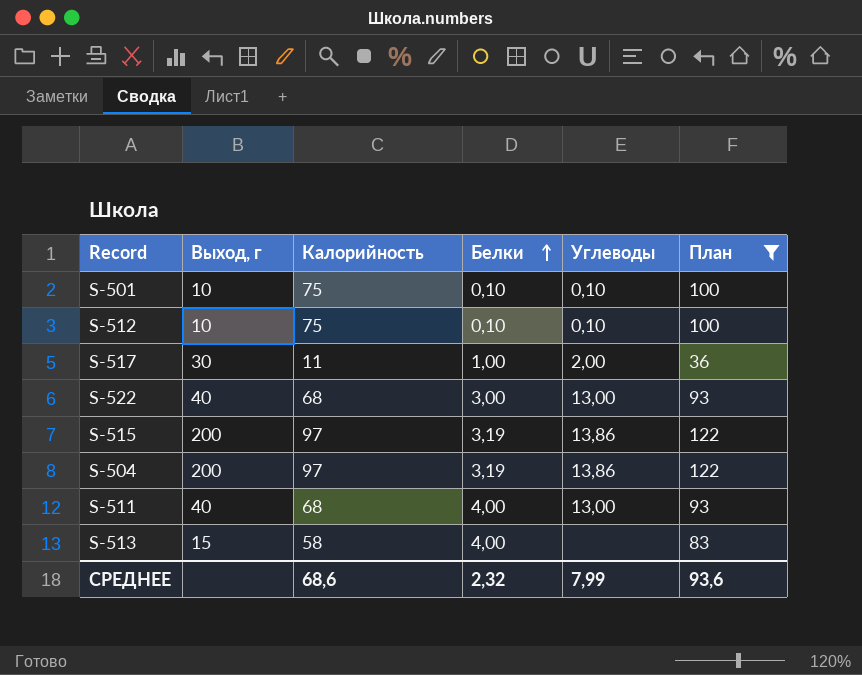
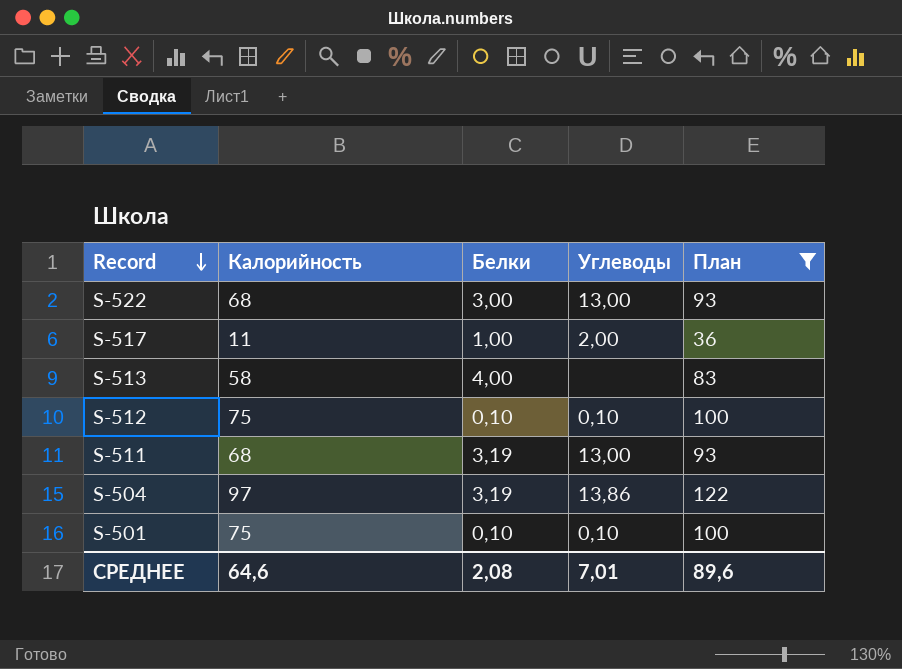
row order: Белки ascending -> Record descending
column Выход, г | position: 2 -> none
row S-515: 200 | 97 | 3,19 | 13,86 | 122 -> none
S-511 | Белки: 4,00 -> 3,19
СРЕДНЕЕ | Калорийность: 68,6 -> 64,6
СРЕДНЕЕ | Белки: 2,32 -> 2,08
СРЕДНЕЕ | Углеводы: 7,99 -> 7,01
СРЕДНЕЕ | План: 93,6 -> 89,6

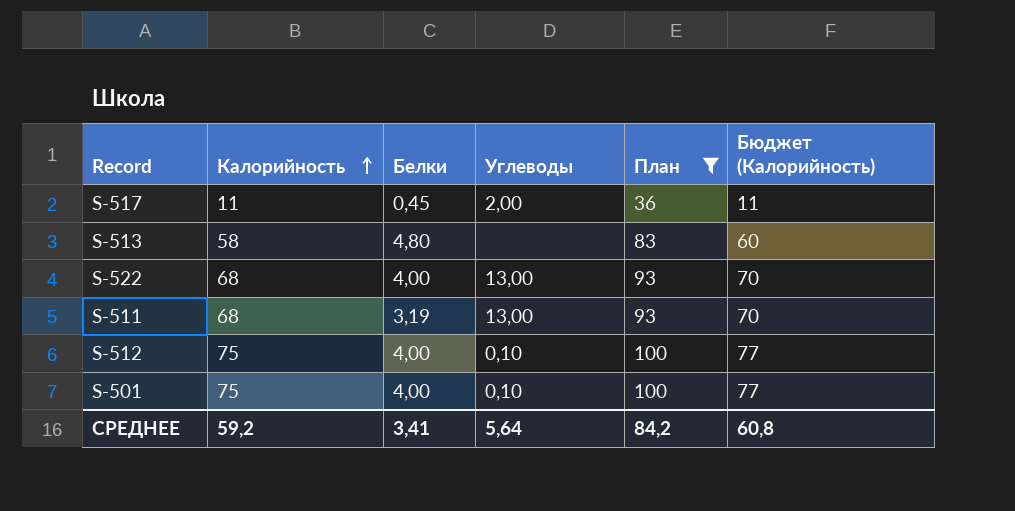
row order: Record descending -> Калорийность ascending
column Бюджет (Калорийность) | formula: none -> [Калорийность] * 1,03
row S-504: 97 | 3,19 | 13,86 | 122 -> none
S-517 | Белки: 1,00 -> 0,45
S-513 | Белки: 4,00 -> 4,80
S-522 | Белки: 3,00 -> 4,00
S-512 | Белки: 0,10 -> 4,00
S-501 | Белки: 0,10 -> 4,00
СРЕДНЕЕ | Калорийность: 64,6 -> 59,2
СРЕДНЕЕ | Белки: 2,08 -> 3,41
СРЕДНЕЕ | Углеводы: 7,01 -> 5,64
СРЕДНЕЕ | План: 89,6 -> 84,2

